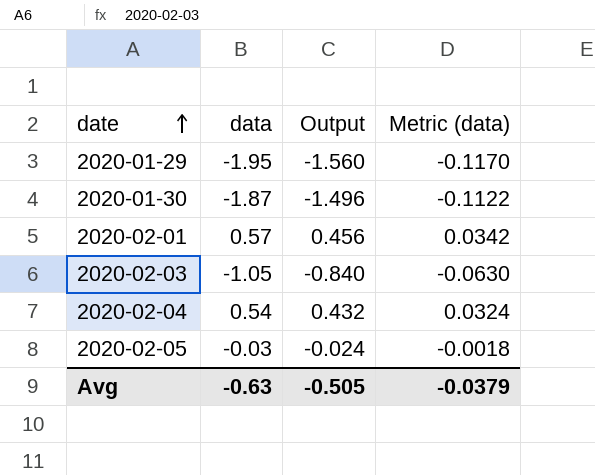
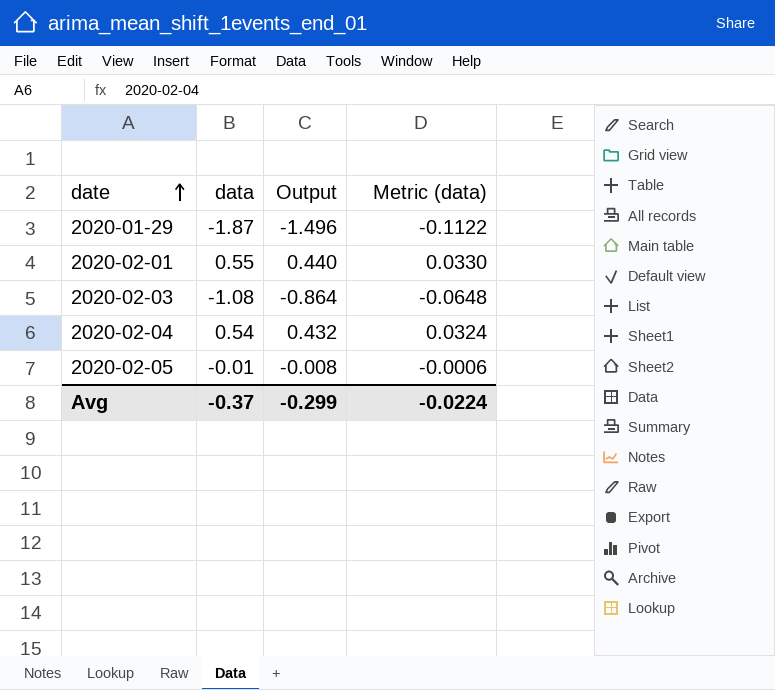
row 2020-01-30: -1.87 | -1.496 | -0.1122 -> none
2020-01-29 | data: -1.95 -> -1.87
2020-01-29 | Output: -1.560 -> -1.496
2020-01-29 | Metric (data): -0.1170 -> -0.1122
2020-02-01 | data: 0.57 -> 0.55
2020-02-01 | Output: 0.456 -> 0.440
2020-02-01 | Metric (data): 0.0342 -> 0.0330
2020-02-03 | data: -1.05 -> -1.08
2020-02-03 | Output: -0.840 -> -0.864
2020-02-03 | Metric (data): -0.0630 -> -0.0648
2020-02-05 | data: -0.03 -> -0.01
2020-02-05 | Output: -0.024 -> -0.008
2020-02-05 | Metric (data): -0.0018 -> -0.0006
Avg | data: -0.63 -> -0.37
Avg | Output: -0.505 -> -0.299
Avg | Metric (data): -0.0379 -> -0.0224

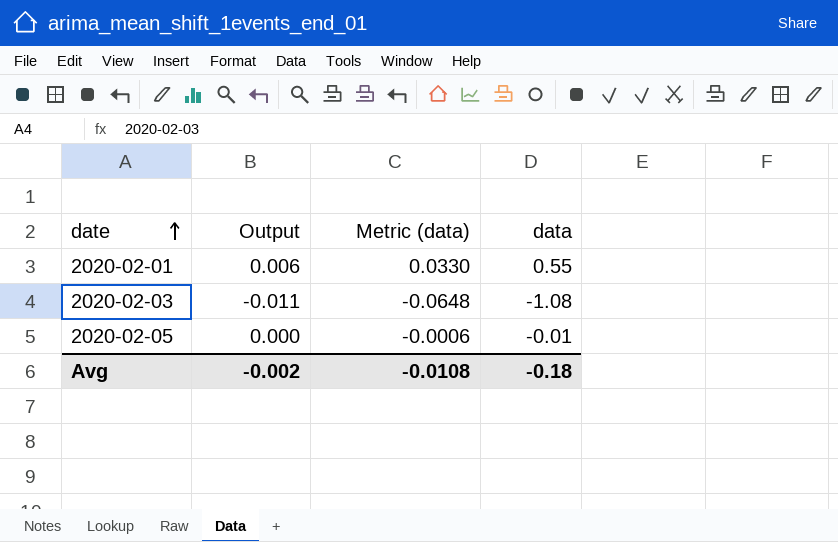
column Output | formula: [data] * 0.8 -> [data] * 0.01
column data | position: 2 -> 4
row 2020-01-29: -1.87 | -1.496 | -0.1122 -> none
row 2020-02-04: 0.54 | 0.432 | 0.0324 -> none
Avg | Output: -0.299 -> -0.002
Avg | Metric (data): -0.0224 -> -0.0108
Avg | data: -0.37 -> -0.18

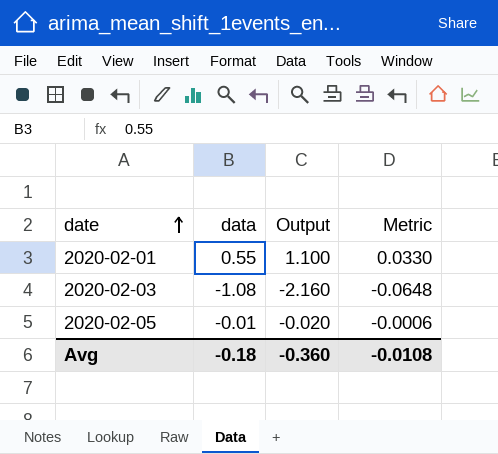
column data | position: 4 -> 2
column Output | formula: [data] * 0.01 -> [data] * 2
column name: Metric (data) -> Metric
Avg | Output: -0.002 -> -0.360

